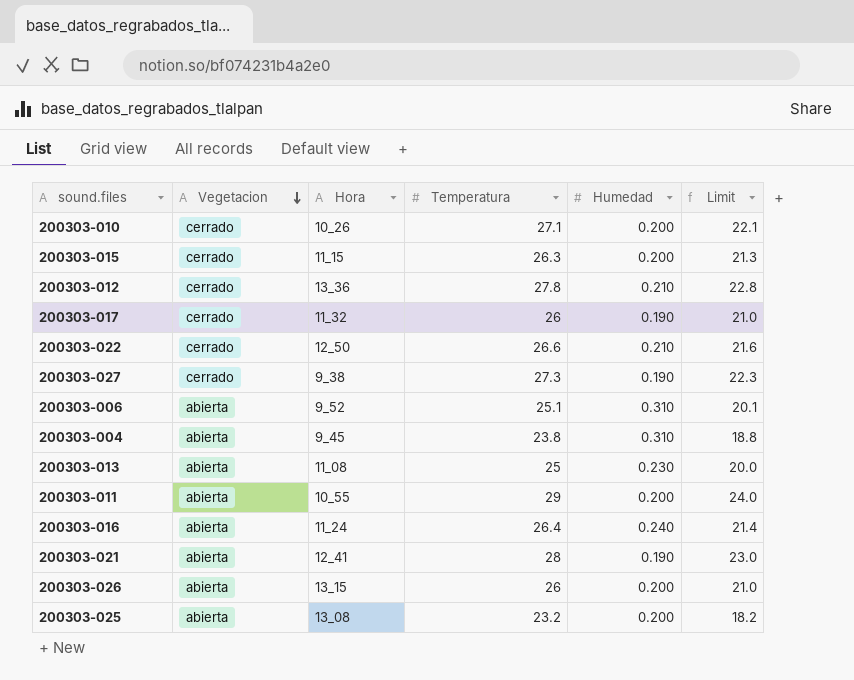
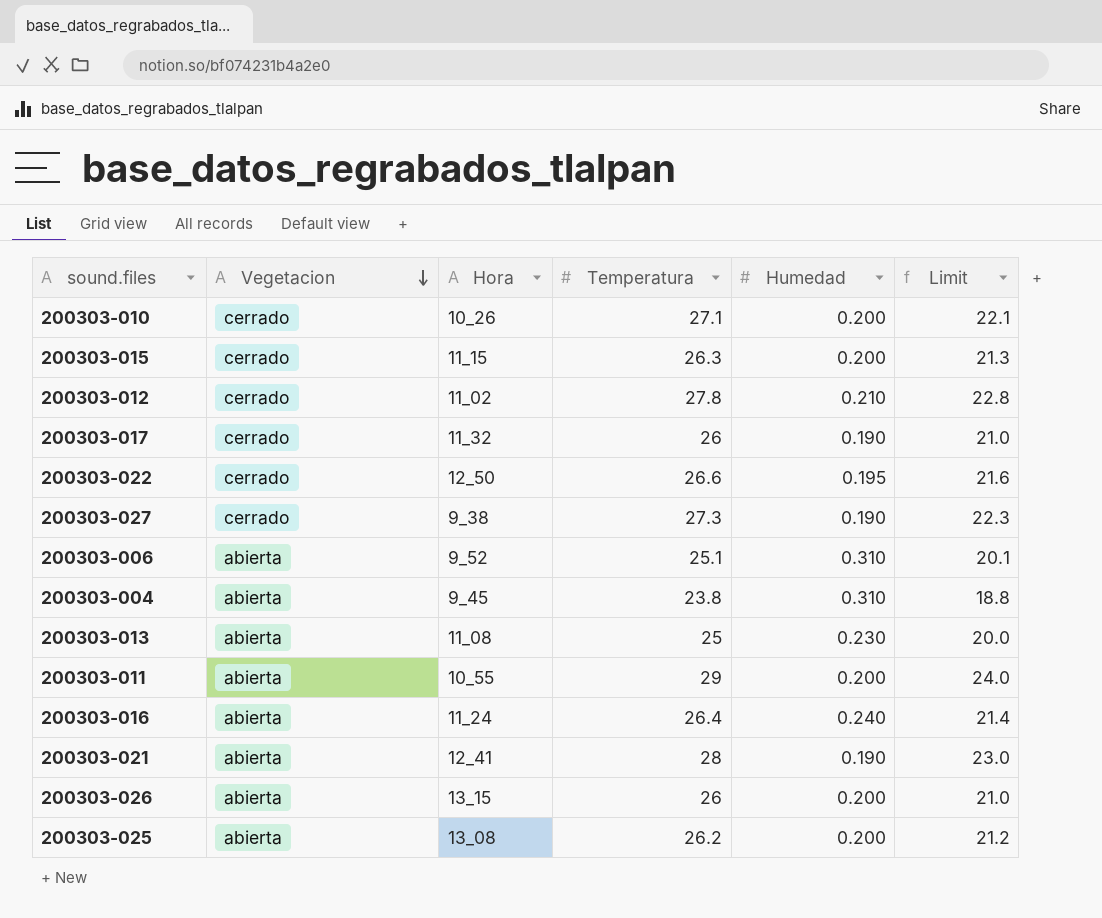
200303-012 | Hora: 13_36 -> 11_02
200303-022 | Humedad: 0.210 -> 0.195
200303-025 | Temperatura: 23.2 -> 26.2
200303-025 | Limit: 18.2 -> 21.2

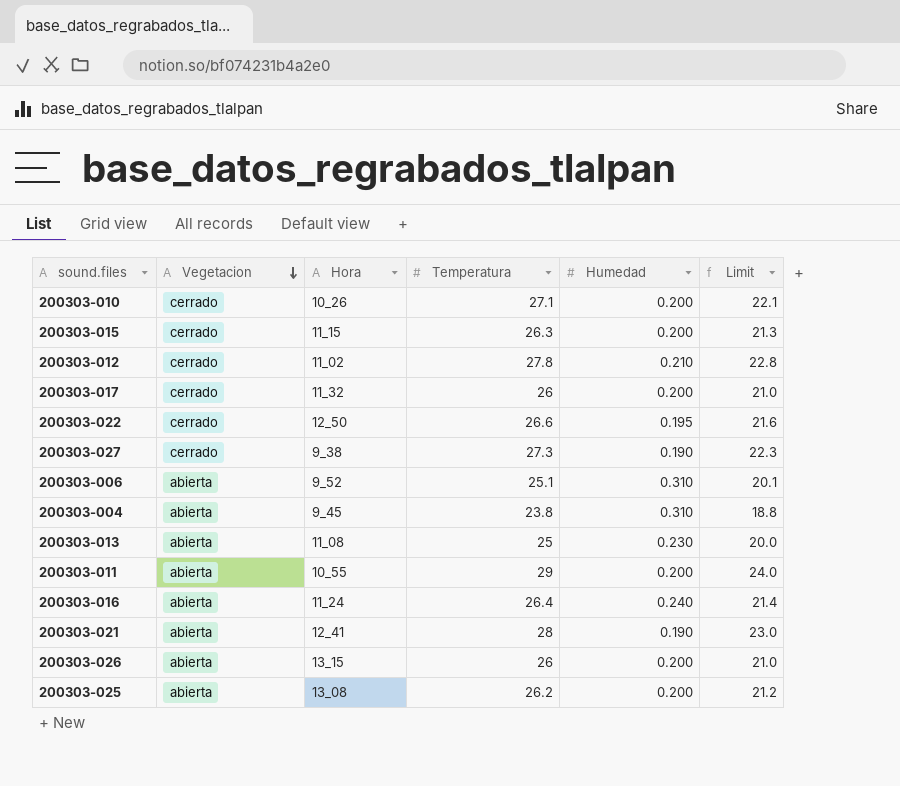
200303-017 | Humedad: 0.190 -> 0.200

